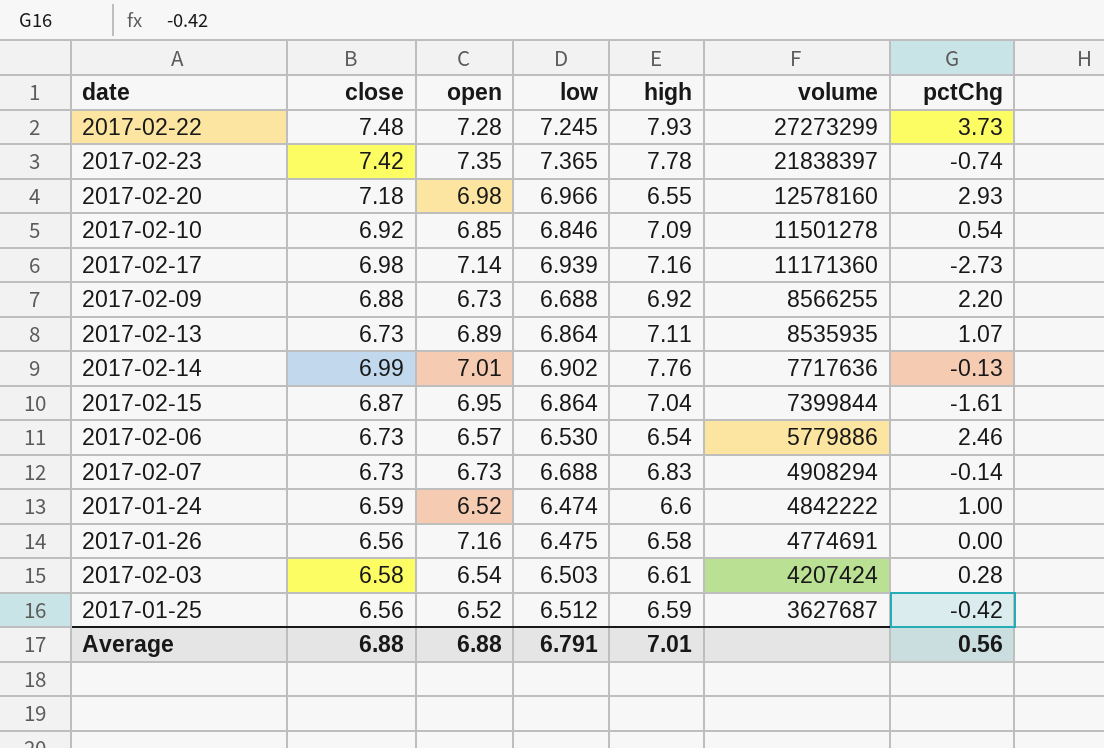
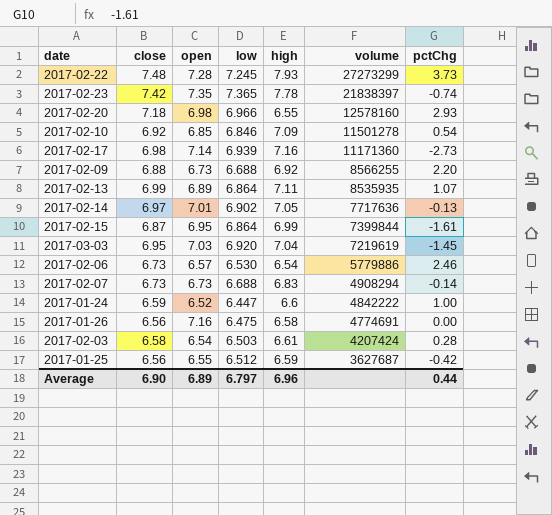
2017-02-13 | close: 6.73 -> 6.99
2017-02-14 | close: 6.99 -> 6.97
2017-02-14 | high: 7.76 -> 7.05
2017-02-15 | high: 7.04 -> 6.99
row 2017-03-03: none -> 6.95 | 7.03 | 6.920 | 7.04 | 7219619 | -1.45
2017-01-24 | low: 6.474 -> 6.447
2017-01-25 | open: 6.52 -> 6.55
Average | close: 6.88 -> 6.90
Average | open: 6.88 -> 6.89
Average | low: 6.791 -> 6.797
Average | high: 7.01 -> 6.96
Average | pctChg: 0.56 -> 0.44

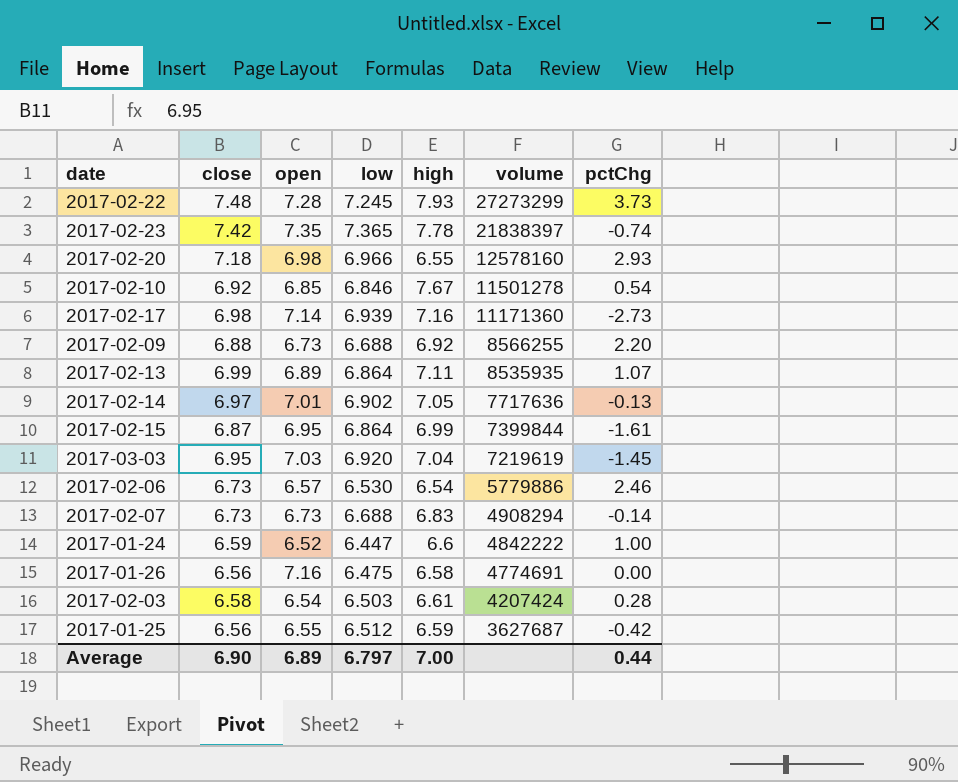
2017-02-10 | high: 7.09 -> 7.67
Average | high: 6.96 -> 7.00

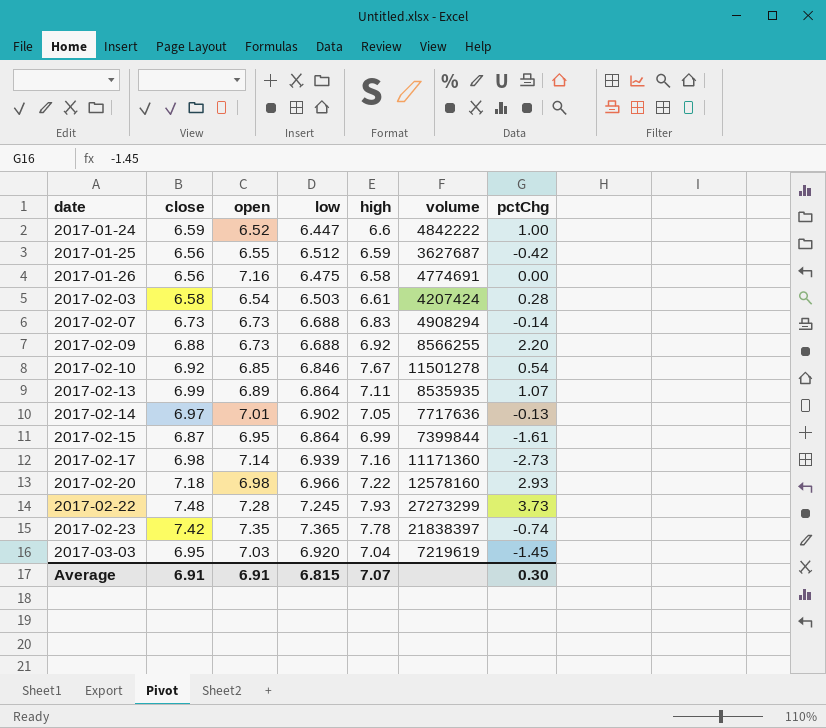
row order: volume descending -> date ascending
row 2017-02-06: 6.73 | 6.57 | 6.530 | 6.54 | 5779886 | 2.46 -> none
2017-02-20 | high: 6.55 -> 7.22
Average | close: 6.90 -> 6.91
Average | open: 6.89 -> 6.91
Average | low: 6.797 -> 6.815
Average | high: 7.00 -> 7.07
Average | pctChg: 0.44 -> 0.30

